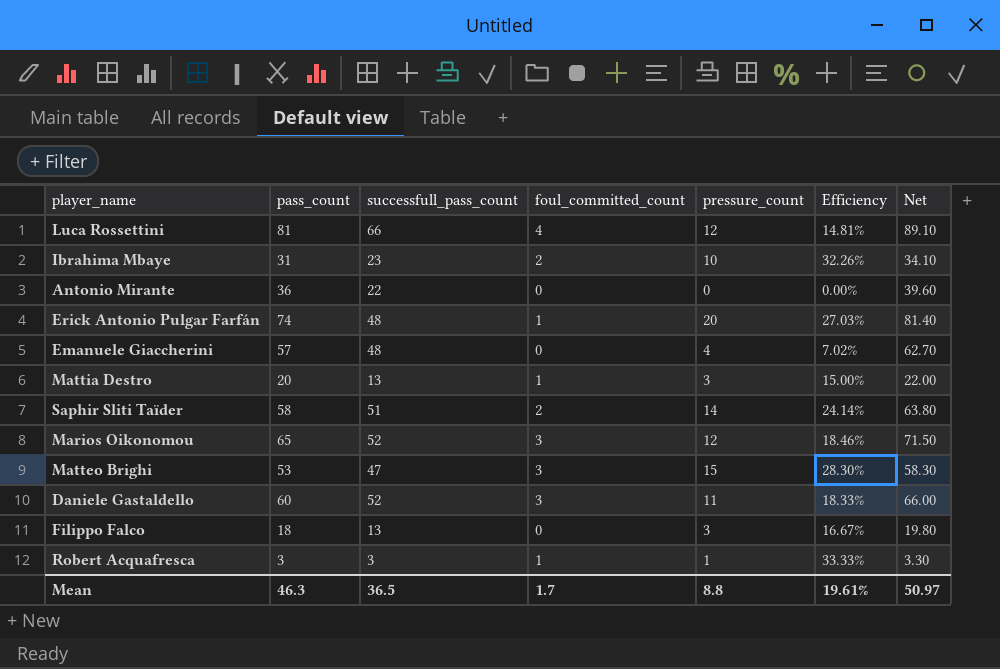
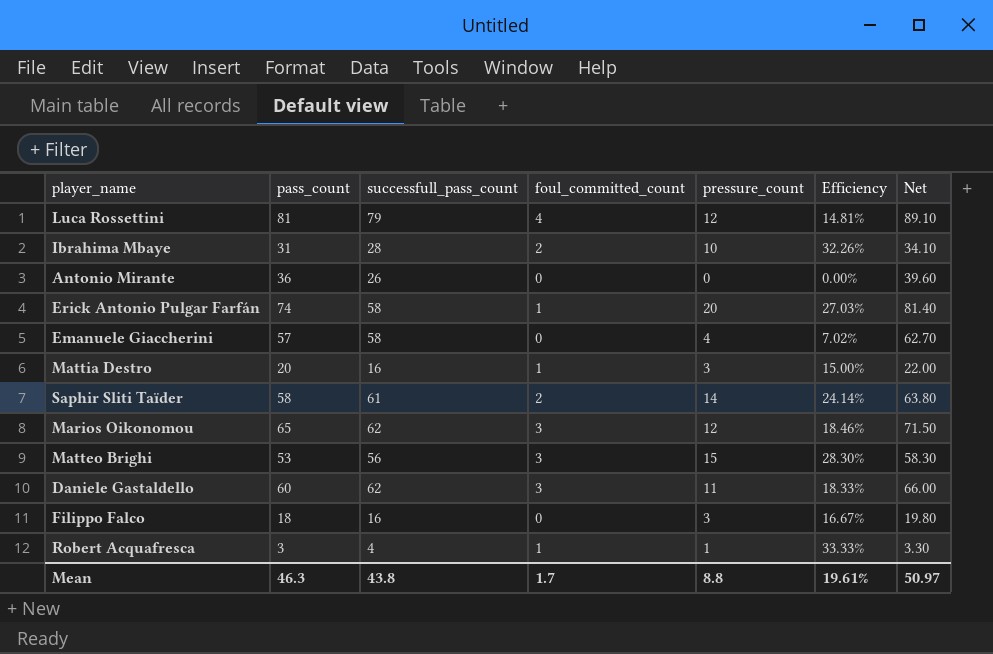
Luca Rossettini | successfull_pass_count: 66 -> 79
Ibrahima Mbaye | successfull_pass_count: 23 -> 28
Antonio Mirante | successfull_pass_count: 22 -> 26
Erick Antonio Pulgar Farfán | successfull_pass_count: 48 -> 58
Emanuele Giaccherini | successfull_pass_count: 48 -> 58
Mattia Destro | successfull_pass_count: 13 -> 16
Saphir Sliti Taïder | successfull_pass_count: 51 -> 61
Marios Oikonomou | successfull_pass_count: 52 -> 62
Matteo Brighi | successfull_pass_count: 47 -> 56
Daniele Gastaldello | successfull_pass_count: 52 -> 62
Filippo Falco | successfull_pass_count: 13 -> 16
Robert Acquafresca | successfull_pass_count: 3 -> 4
Mean | successfull_pass_count: 36.5 -> 43.8

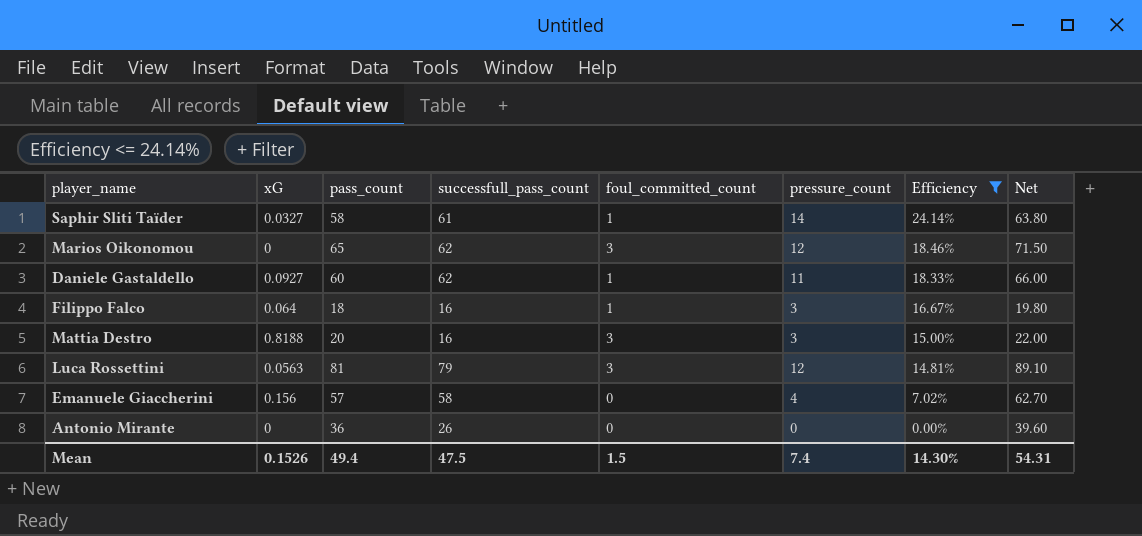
filter: none -> Efficiency <= 24.14%
row order: none -> Efficiency descending
column xG | position: none -> 2
Saphir Sliti Taïder | foul_committed_count: 2 -> 1
Daniele Gastaldello | foul_committed_count: 3 -> 1
Filippo Falco | foul_committed_count: 0 -> 1
Mattia Destro | foul_committed_count: 1 -> 3
Luca Rossettini | foul_committed_count: 4 -> 3
Mean | pass_count: 46.3 -> 49.4
Mean | successfull_pass_count: 43.8 -> 47.5
Mean | foul_committed_count: 1.7 -> 1.5
Mean | pressure_count: 8.8 -> 7.4
Mean | Efficiency: 19.61% -> 14.30%
Mean | Net: 50.97 -> 54.31

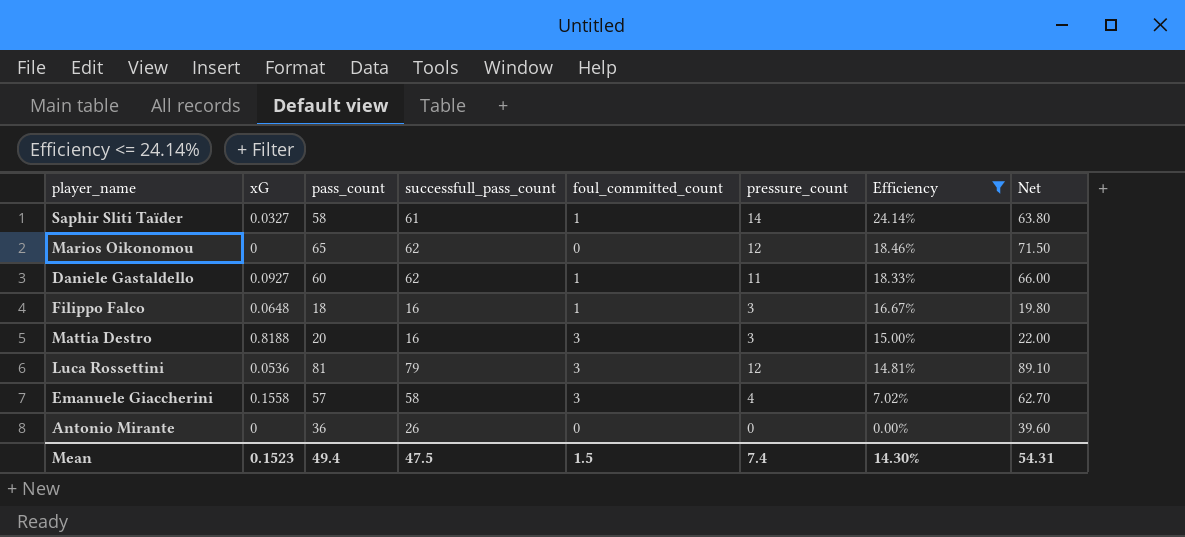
Marios Oikonomou | foul_committed_count: 3 -> 0
Filippo Falco | xG: 0.064 -> 0.0648
Luca Rossettini | xG: 0.0563 -> 0.0536
Emanuele Giaccherini | xG: 0.156 -> 0.1558
Emanuele Giaccherini | foul_committed_count: 0 -> 3
Mean | xG: 0.1526 -> 0.1523

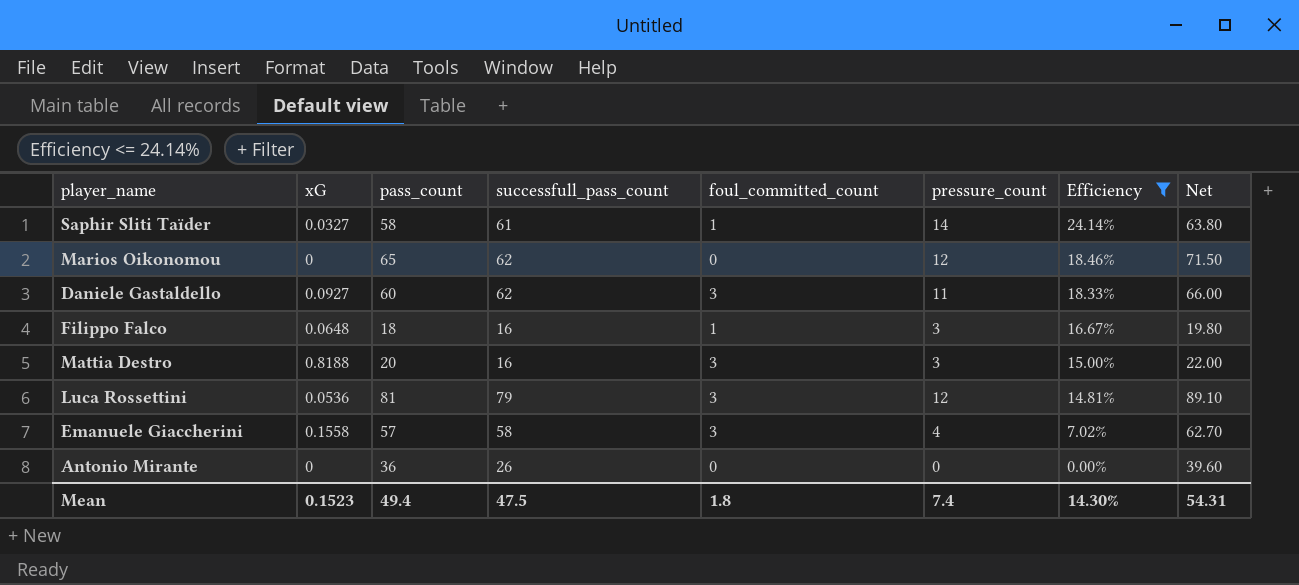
Daniele Gastaldello | foul_committed_count: 1 -> 3
Mean | foul_committed_count: 1.5 -> 1.8

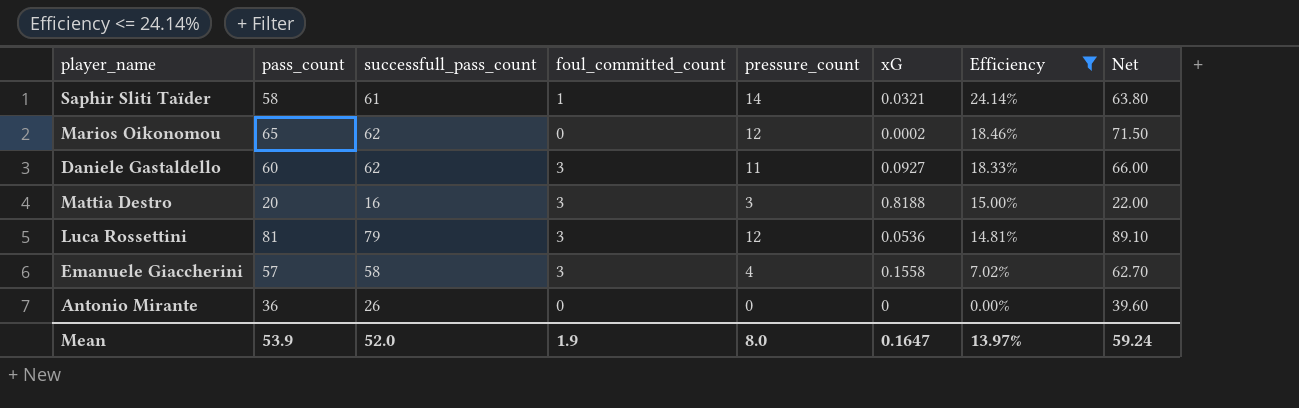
column xG | position: 2 -> 6
row Filippo Falco: 0.0648 | 18 | 16 | 1 | 3 | 16.67% | 19.80 -> none
Saphir Sliti Taïder | xG: 0.0327 -> 0.0321
Marios Oikonomou | xG: 0 -> 0.0002
Mean | pass_count: 49.4 -> 53.9
Mean | successfull_pass_count: 47.5 -> 52.0
Mean | foul_committed_count: 1.8 -> 1.9
Mean | pressure_count: 7.4 -> 8.0
Mean | xG: 0.1523 -> 0.1647
Mean | Efficiency: 14.30% -> 13.97%
Mean | Net: 54.31 -> 59.24

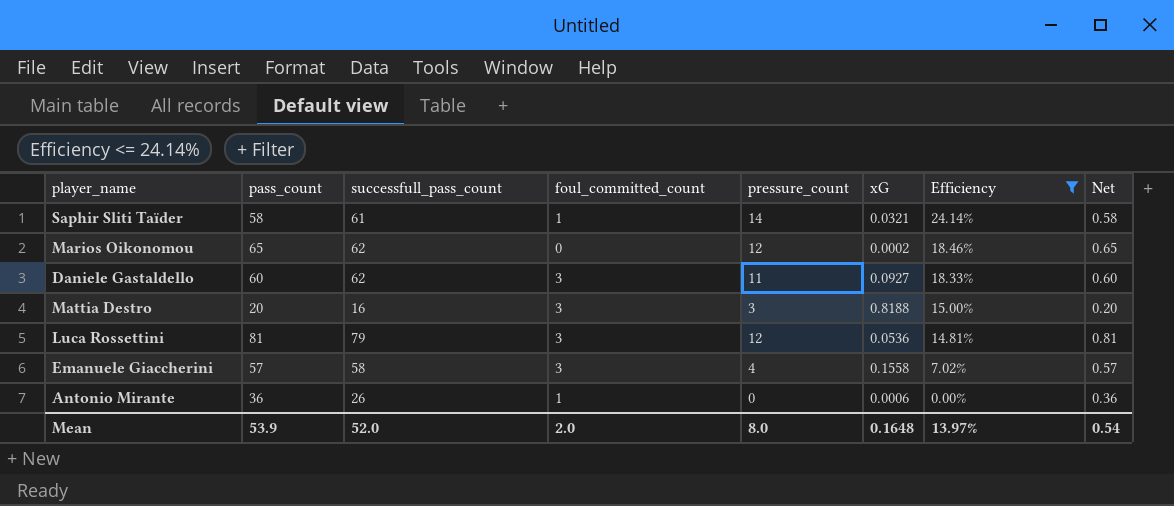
column Net | formula: [pass_count] * 1.1 -> [pass_count] * 0.01
Antonio Mirante | foul_committed_count: 0 -> 1
Antonio Mirante | xG: 0 -> 0.0006
Mean | foul_committed_count: 1.9 -> 2.0
Mean | xG: 0.1647 -> 0.1648
Mean | Net: 59.24 -> 0.54

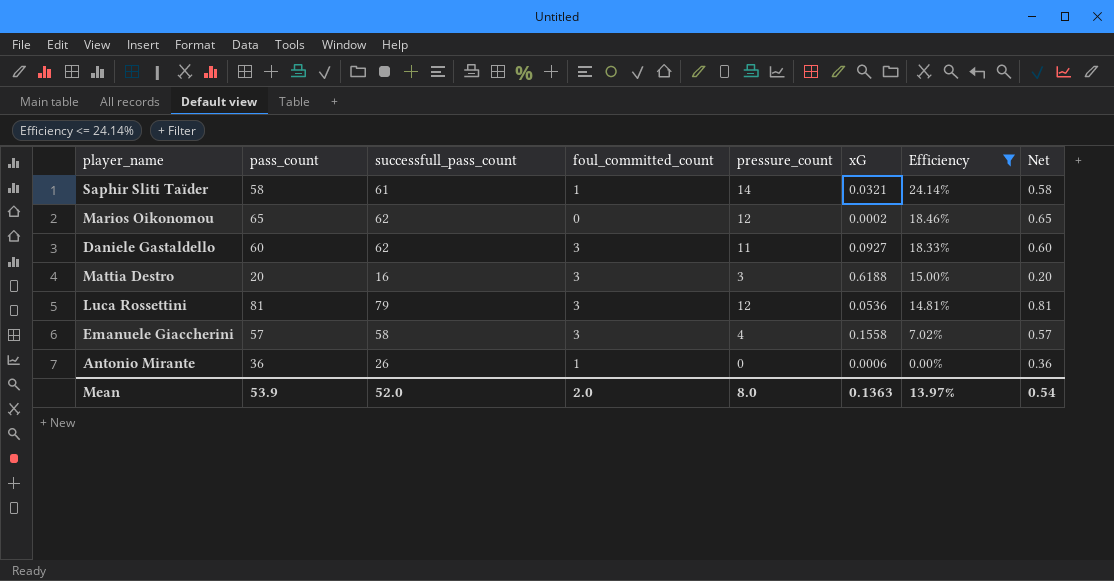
Mattia Destro | xG: 0.8188 -> 0.6188
Mean | xG: 0.1648 -> 0.1363

